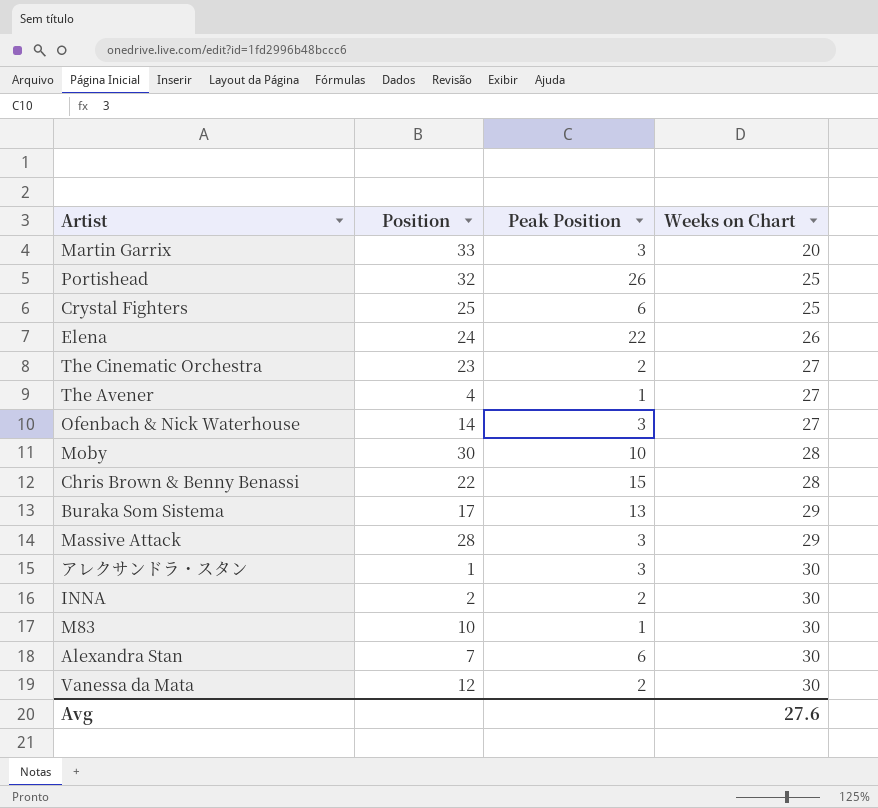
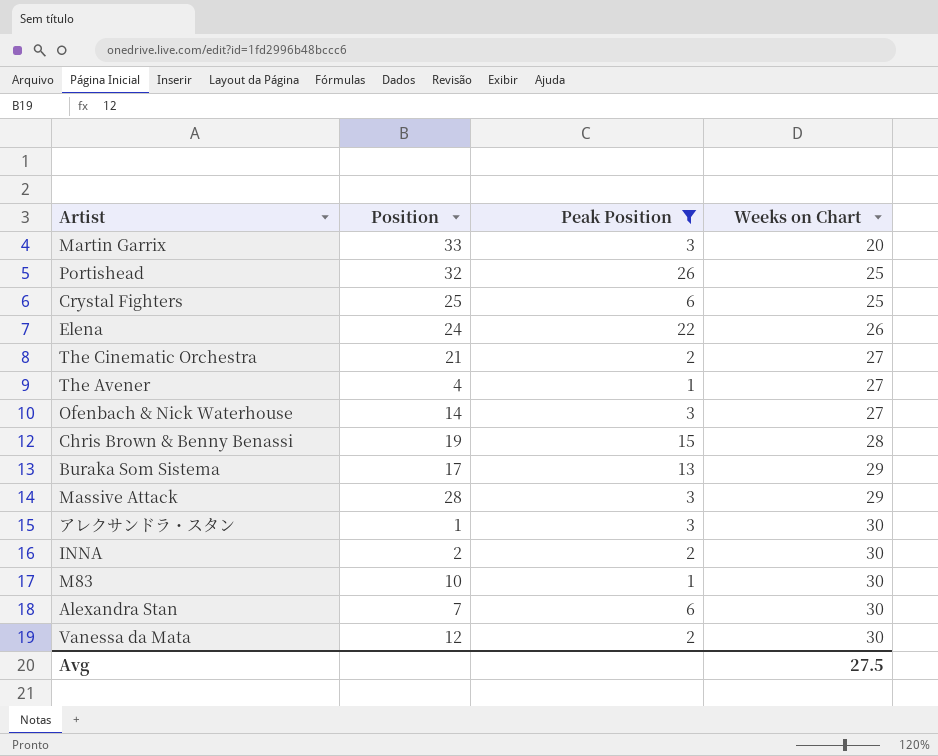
filter: none -> Peak Position != 10
The Cinematic Orchestra | Position: 23 -> 21
Chris Brown & Benny Benassi | Position: 22 -> 19
Avg | Weeks on Chart: 27.6 -> 27.5

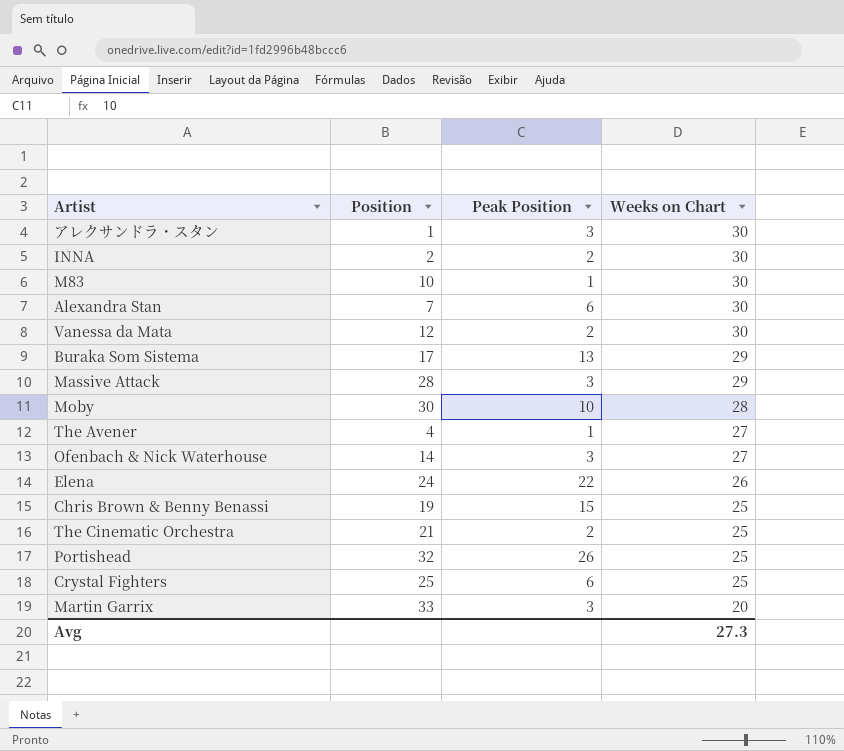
filter: Peak Position != 10 -> none
row order: Weeks on Chart ascending -> Weeks on Chart descending
Chris Brown & Benny Benassi | Weeks on Chart: 28 -> 25
The Cinematic Orchestra | Weeks on Chart: 27 -> 25
Avg | Weeks on Chart: 27.5 -> 27.3

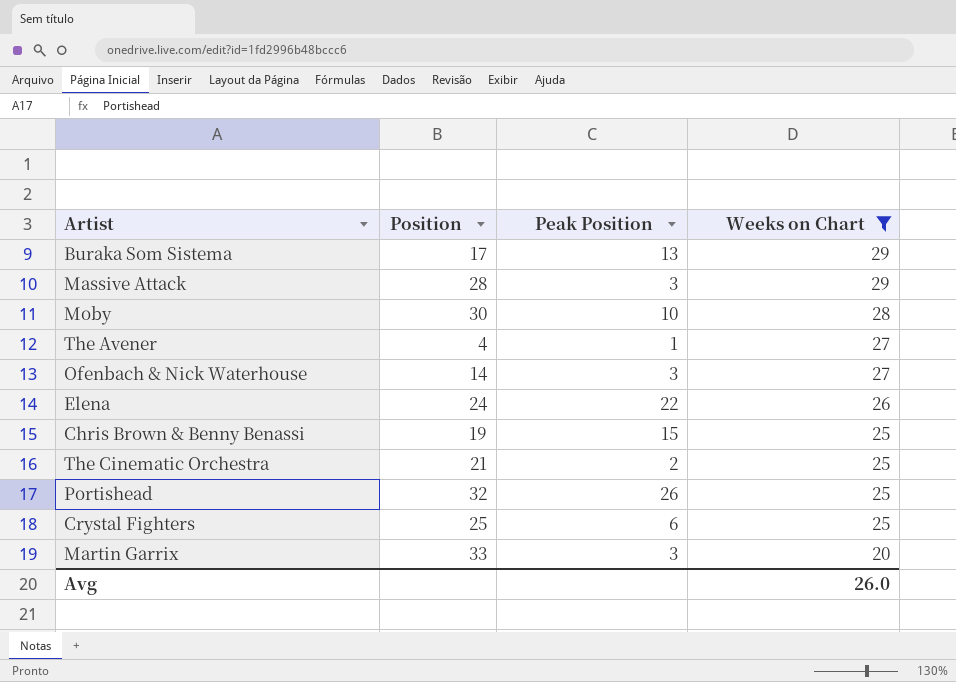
filter: none -> Weeks on Chart != 30
Avg | Weeks on Chart: 27.3 -> 26.0

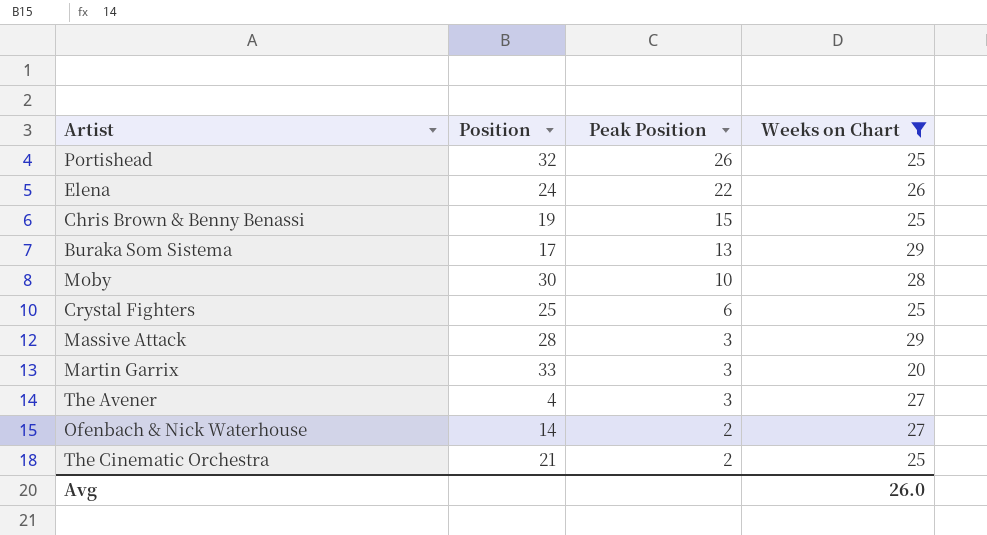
row order: Weeks on Chart descending -> Peak Position descending
The Avener | Peak Position: 1 -> 3
Ofenbach & Nick Waterhouse | Peak Position: 3 -> 2

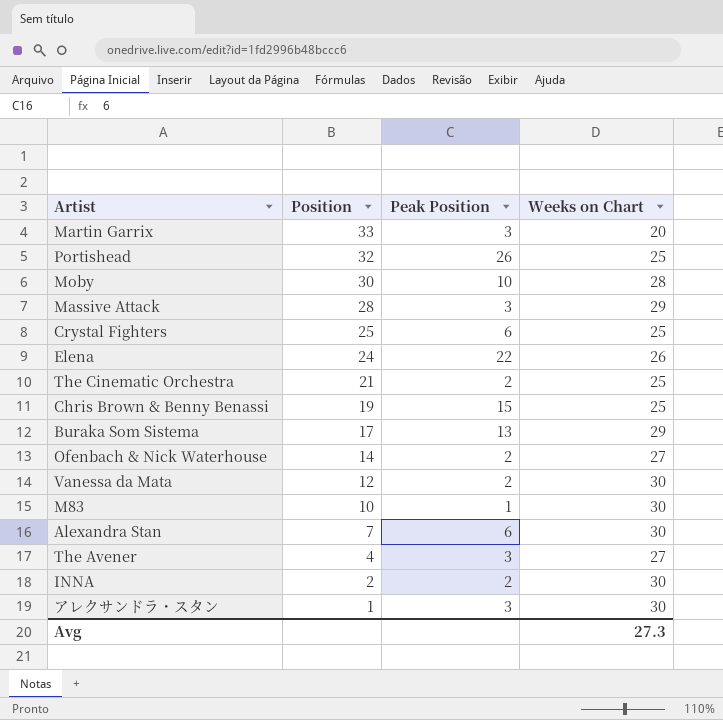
filter: Weeks on Chart != 30 -> none
row order: Peak Position descending -> Position descending
Avg | Weeks on Chart: 26.0 -> 27.3

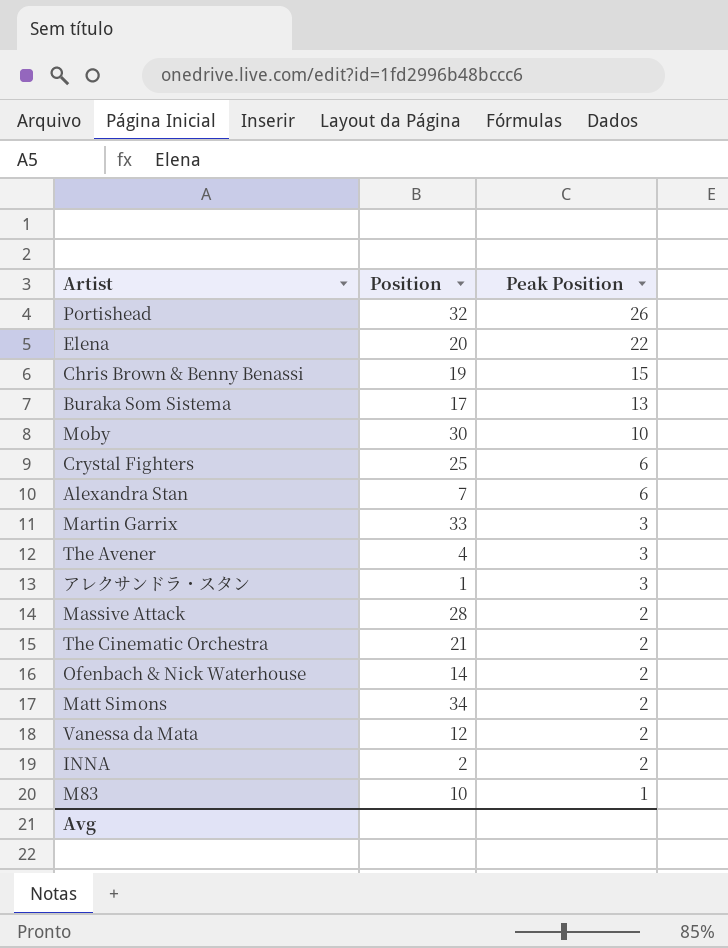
row order: Position descending -> Peak Position descending
column Weeks on Chart | position: 4 -> none
Elena | Position: 24 -> 20
Massive Attack | Peak Position: 3 -> 2
row Matt Simons: none -> 34 | 2

